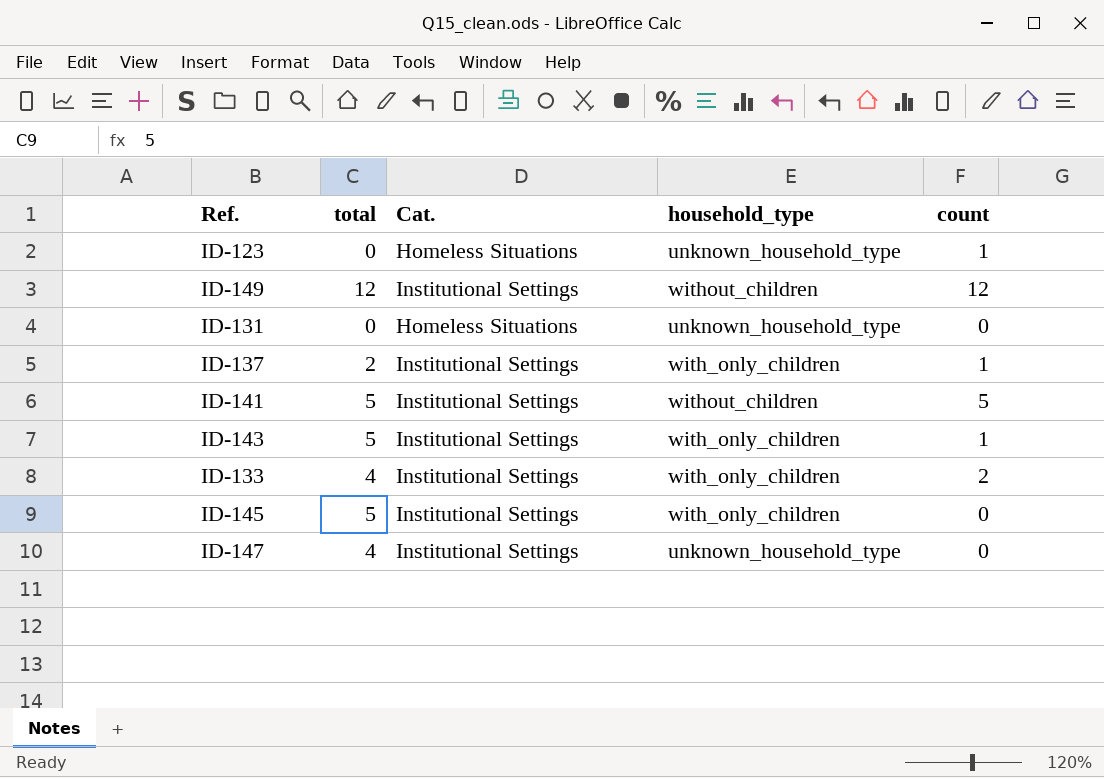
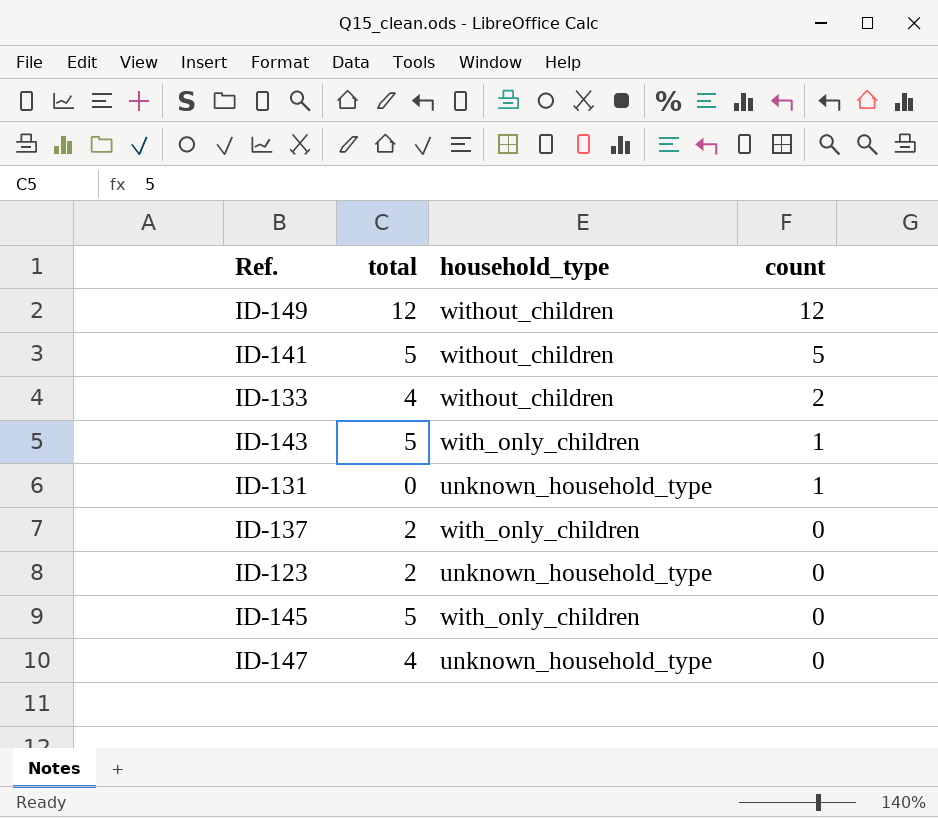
row order: none -> count descending
column Cat. | position: 3 -> none
ID-133 | household_type: with_only_children -> without_children
ID-131 | count: 0 -> 1
ID-137 | count: 1 -> 0
ID-123 | total: 0 -> 2
ID-123 | count: 1 -> 0

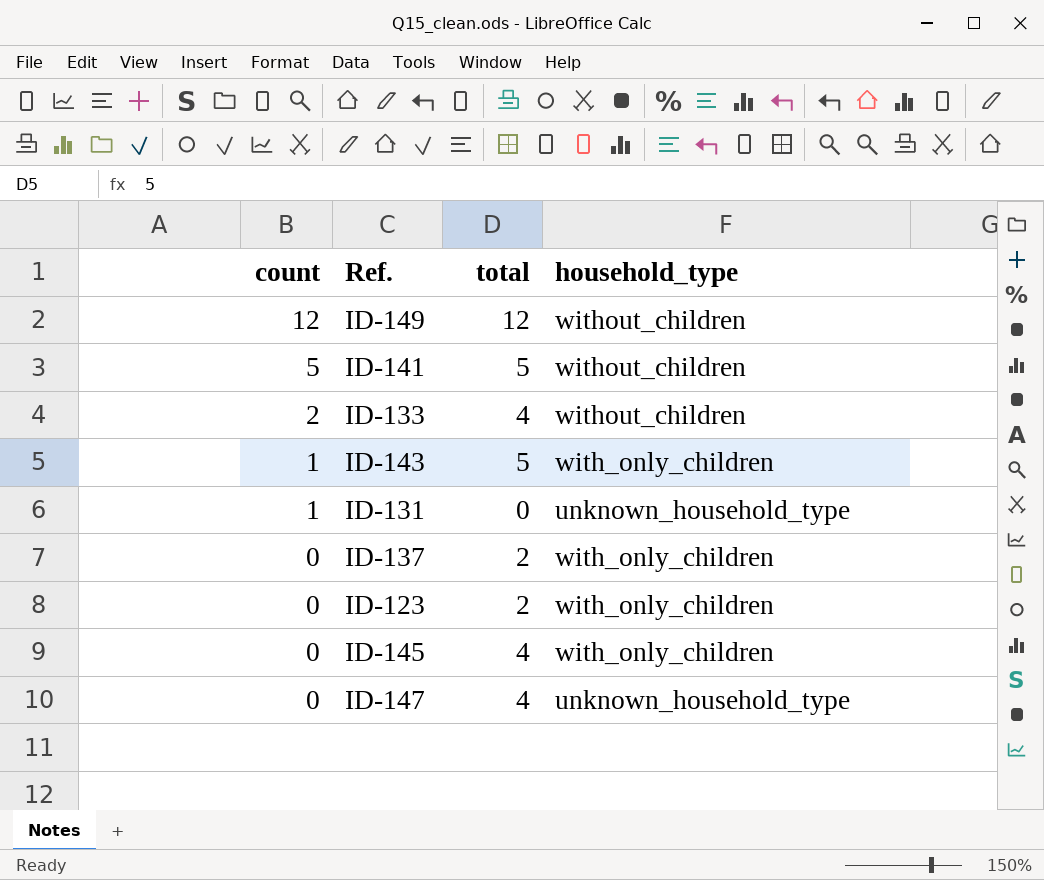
column count | position: 4 -> 1
ID-123 | household_type: unknown_household_type -> with_only_children
ID-145 | total: 5 -> 4

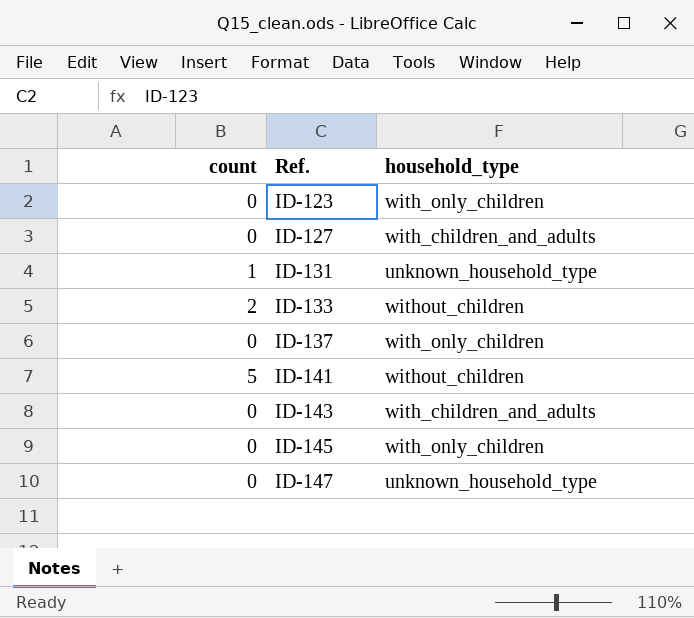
row order: count descending -> Ref. ascending
column total | position: 3 -> none
row ID-149: 12 | 12 | without_children -> none
row ID-127: none -> 0 | with_children_and_adults
ID-143 | count: 1 -> 0
ID-143 | household_type: with_only_children -> with_children_and_adults

